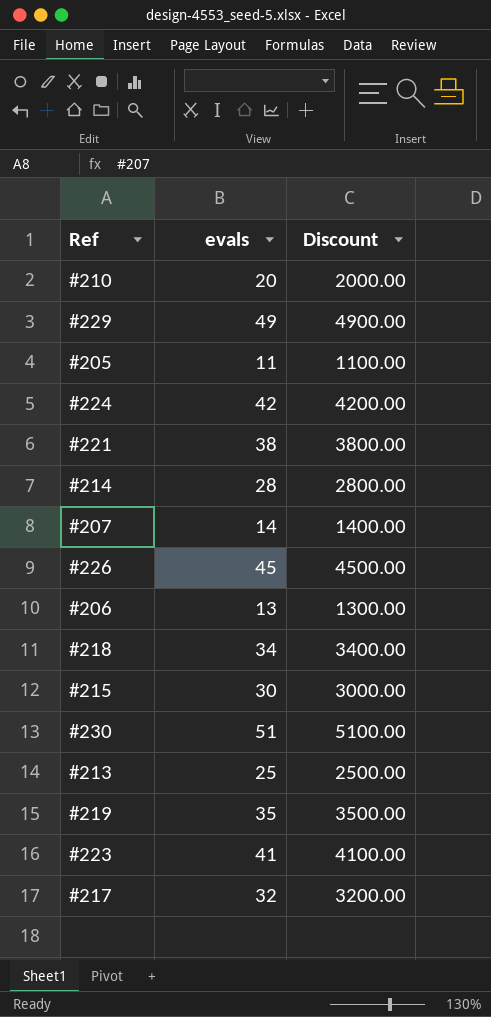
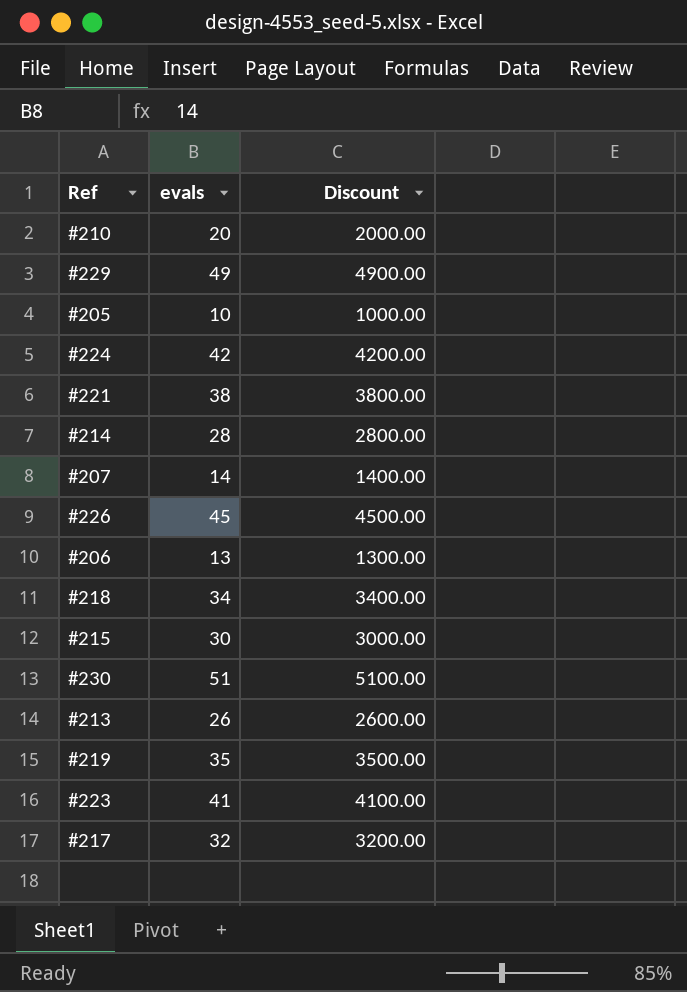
#205 | evals: 11 -> 10
#205 | Discount: 1100.00 -> 1000.00
#213 | evals: 25 -> 26
#213 | Discount: 2500.00 -> 2600.00

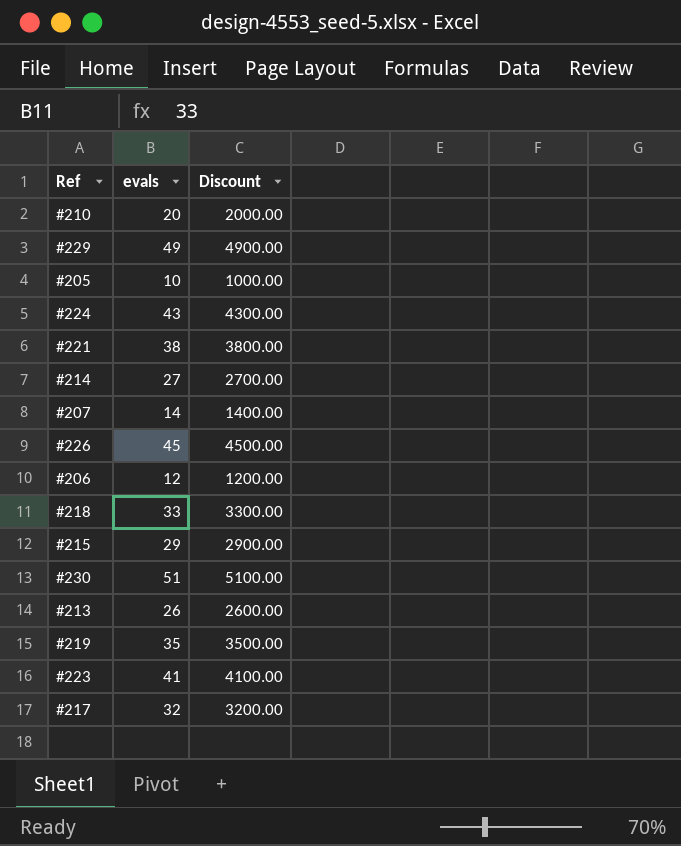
#224 | evals: 42 -> 43
#224 | Discount: 4200.00 -> 4300.00
#214 | evals: 28 -> 27
#214 | Discount: 2800.00 -> 2700.00
#206 | evals: 13 -> 12
#206 | Discount: 1300.00 -> 1200.00
#218 | evals: 34 -> 33
#218 | Discount: 3400.00 -> 3300.00
#215 | evals: 30 -> 29
#215 | Discount: 3000.00 -> 2900.00

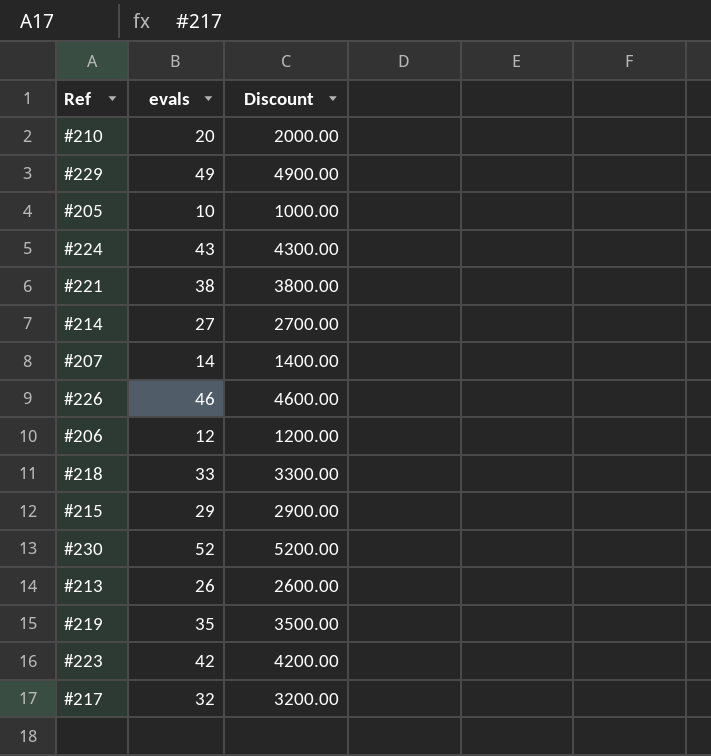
#226 | evals: 45 -> 46
#226 | Discount: 4500.00 -> 4600.00
#230 | evals: 51 -> 52
#230 | Discount: 5100.00 -> 5200.00
#223 | evals: 41 -> 42
#223 | Discount: 4100.00 -> 4200.00

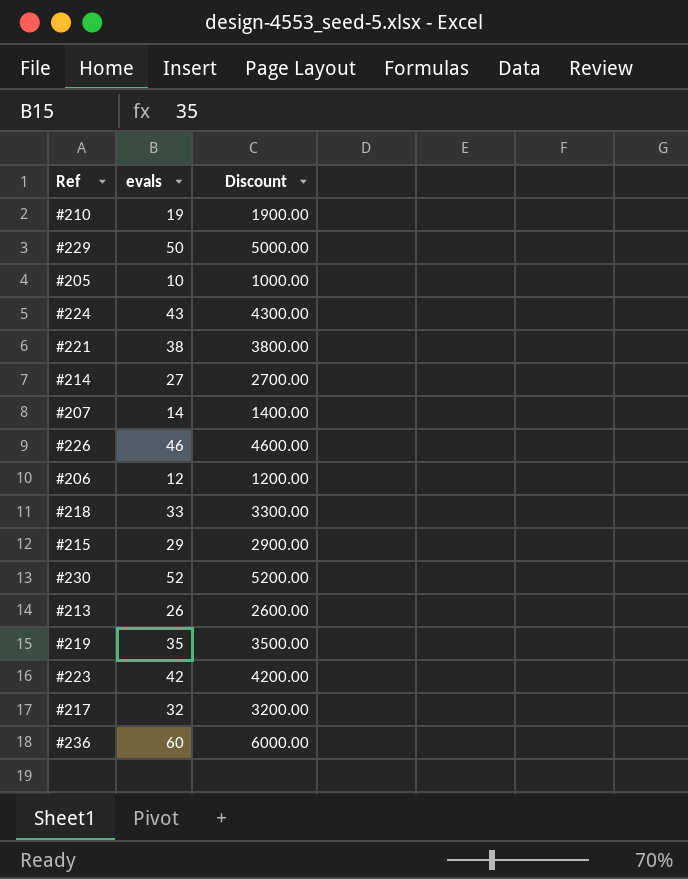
#210 | evals: 20 -> 19
#210 | Discount: 2000.00 -> 1900.00
#229 | evals: 49 -> 50
#229 | Discount: 4900.00 -> 5000.00
row #236: none -> 60 | 6000.00

